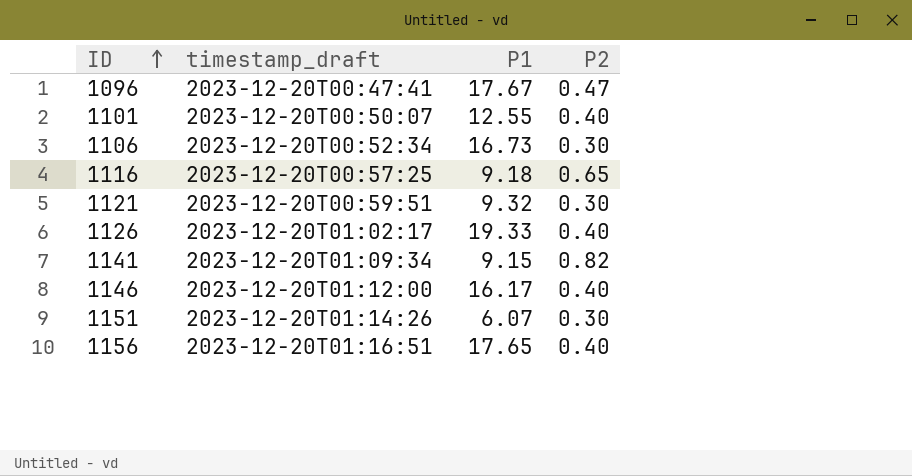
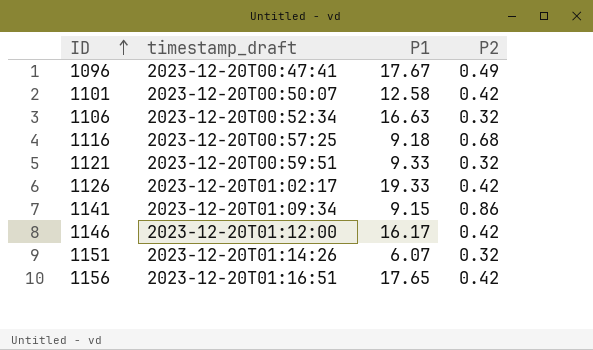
1096 | P2: 0.47 -> 0.49
1101 | P1: 12.55 -> 12.58
1101 | P2: 0.40 -> 0.42
1106 | P1: 16.73 -> 16.63
1106 | P2: 0.30 -> 0.32
1116 | P2: 0.65 -> 0.68
1121 | P1: 9.32 -> 9.33
1121 | P2: 0.30 -> 0.32
1126 | P2: 0.40 -> 0.42
1141 | P2: 0.82 -> 0.86
1146 | P2: 0.40 -> 0.42
1151 | P2: 0.30 -> 0.32
1156 | P2: 0.40 -> 0.42

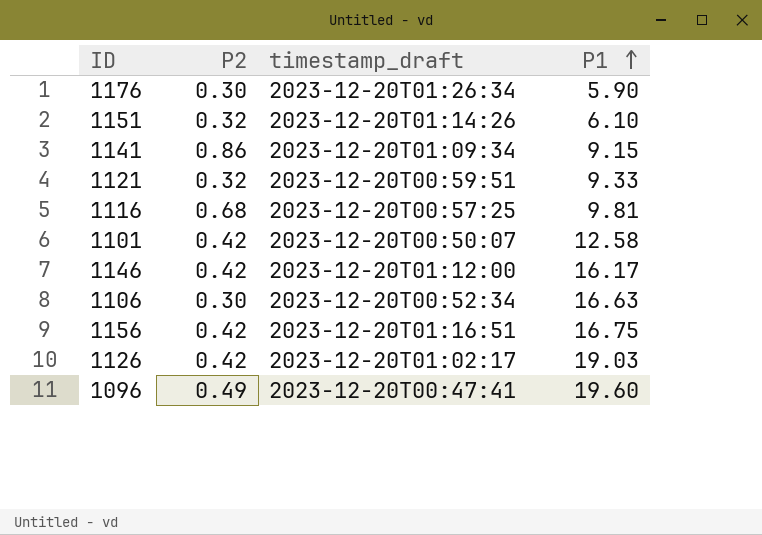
row order: ID ascending -> P1 ascending
column P2 | position: 4 -> 2
row 1176: none -> 0.30 | 2023-12-20T01:26:34 | 5.90
1151 | P1: 6.07 -> 6.10
1116 | P1: 9.18 -> 9.81
1106 | P2: 0.32 -> 0.30
1156 | P1: 17.65 -> 16.75
1126 | P1: 19.33 -> 19.03
1096 | P1: 17.67 -> 19.60

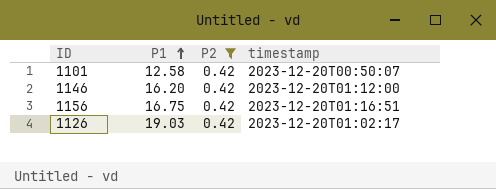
filter: none -> P2 = 0.42
column P1 | position: 4 -> 2
column name: timestamp_draft -> timestamp
1146 | P1: 16.17 -> 16.20

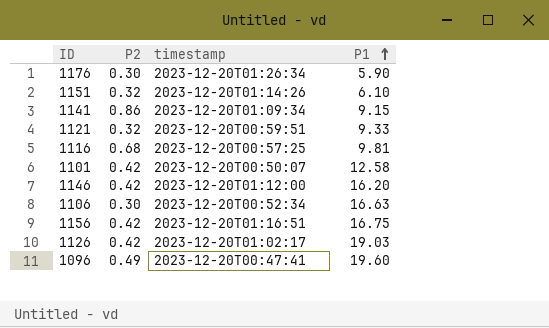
filter: P2 = 0.42 -> none
column P1 | position: 2 -> 4

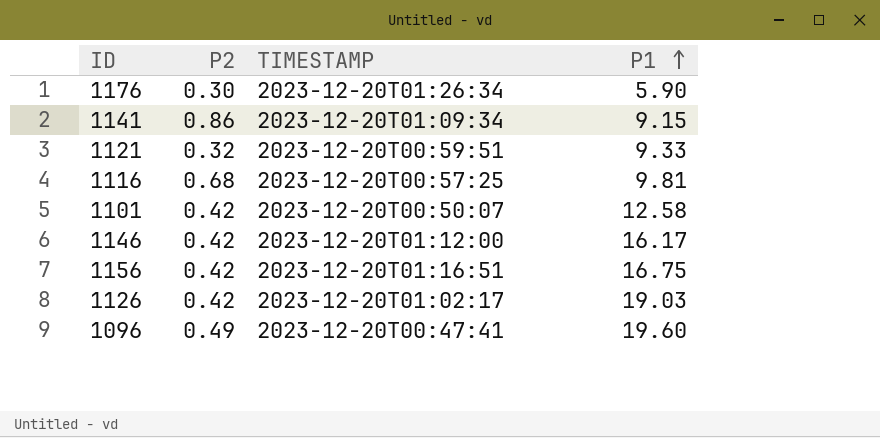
column name: timestamp -> TIMESTAMP
row 1151: 0.32 | 2023-12-20T01:14:26 | 6.10 -> none
row 1106: 0.30 | 2023-12-20T00:52:34 | 16.63 -> none
1146 | P1: 16.20 -> 16.17

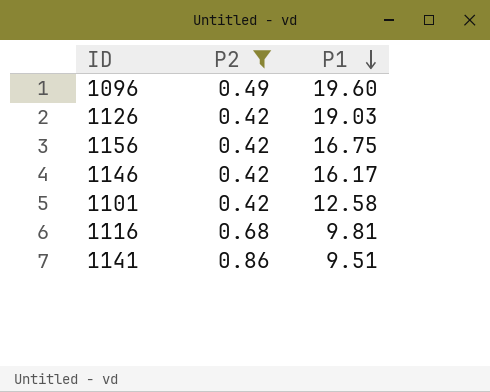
filter: none -> P2 >= 0.42
row order: P1 ascending -> P1 descending
column TIMESTAMP | position: 3 -> none
1141 | P1: 9.15 -> 9.51

